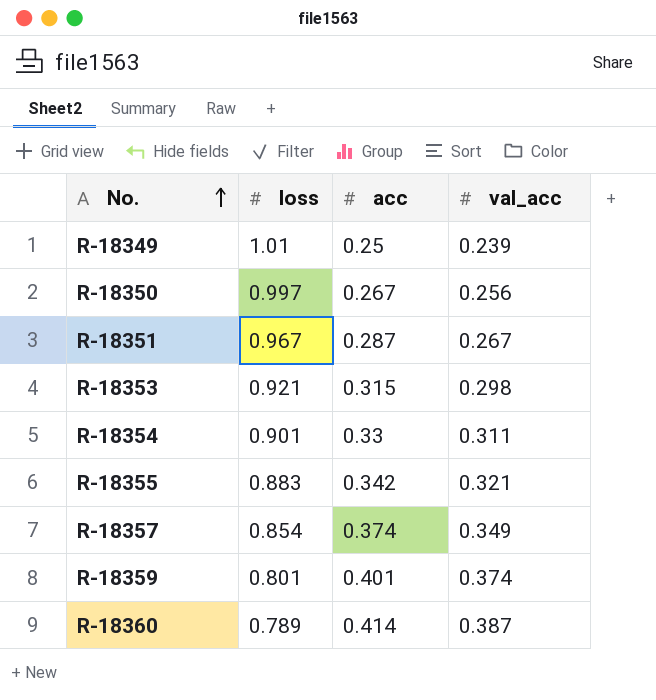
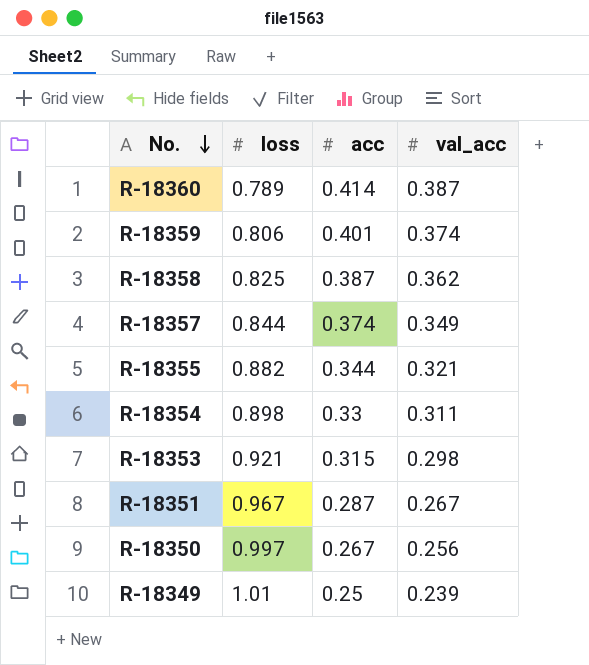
row order: No. ascending -> No. descending
R-18359 | loss: 0.801 -> 0.806
row R-18358: none -> 0.825 | 0.387 | 0.362
R-18357 | loss: 0.854 -> 0.844
R-18355 | loss: 0.883 -> 0.882
R-18355 | acc: 0.342 -> 0.344
R-18354 | loss: 0.901 -> 0.898

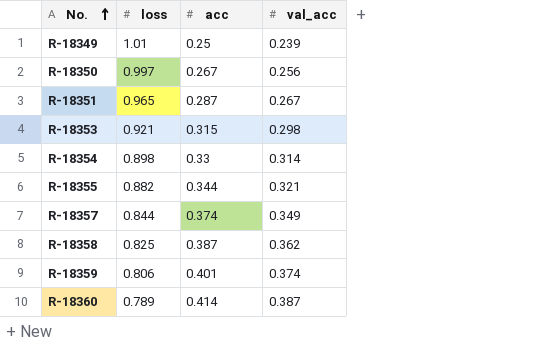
row order: No. descending -> No. ascending
R-18351 | loss: 0.967 -> 0.965
R-18354 | val_acc: 0.311 -> 0.314

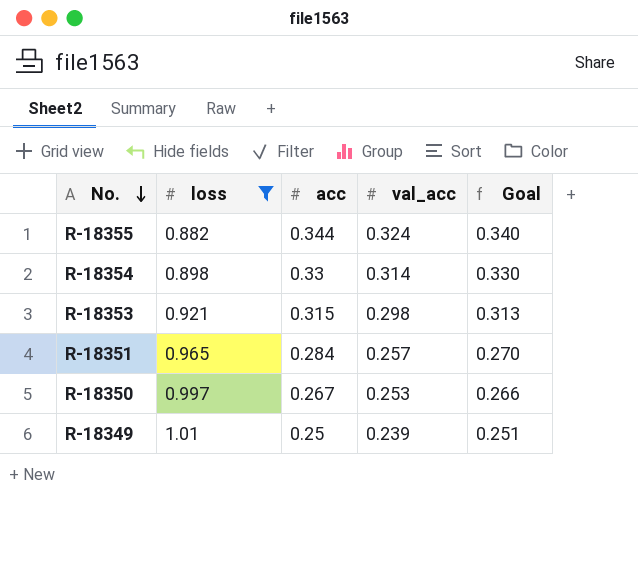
filter: none -> loss >= 0.882
row order: No. ascending -> No. descending
column Goal | formula: none -> [val_acc] * 1.05
R-18355 | val_acc: 0.321 -> 0.324
R-18351 | acc: 0.287 -> 0.284
R-18351 | val_acc: 0.267 -> 0.257
R-18350 | val_acc: 0.256 -> 0.253

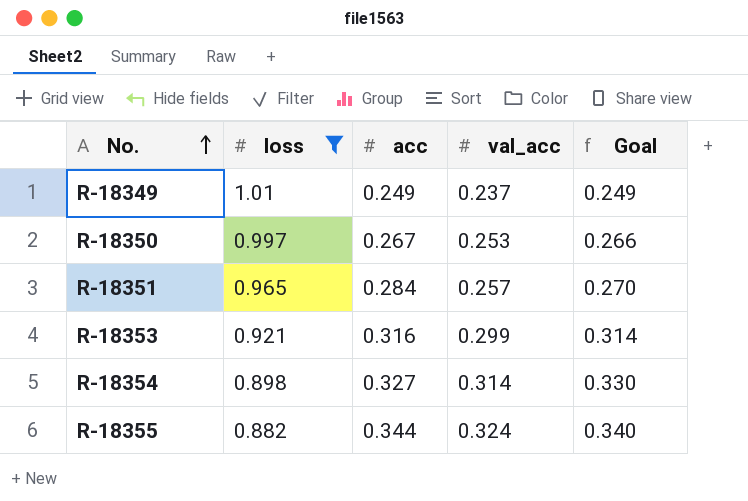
row order: No. descending -> No. ascending
R-18349 | acc: 0.25 -> 0.249
R-18349 | val_acc: 0.239 -> 0.237
R-18349 | Goal: 0.251 -> 0.249
R-18353 | acc: 0.315 -> 0.316
R-18353 | val_acc: 0.298 -> 0.299
R-18353 | Goal: 0.313 -> 0.314
R-18354 | acc: 0.33 -> 0.327

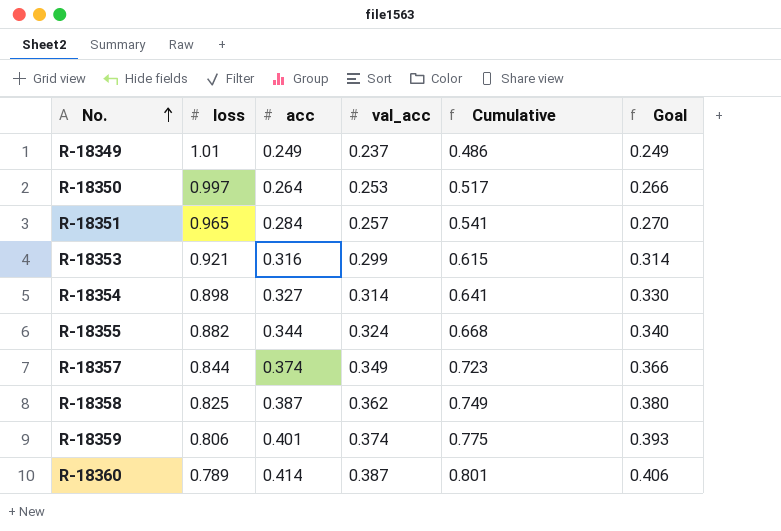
filter: loss >= 0.882 -> none
column Cumulative | formula: none -> [acc] + [val_acc]
R-18350 | acc: 0.267 -> 0.264

